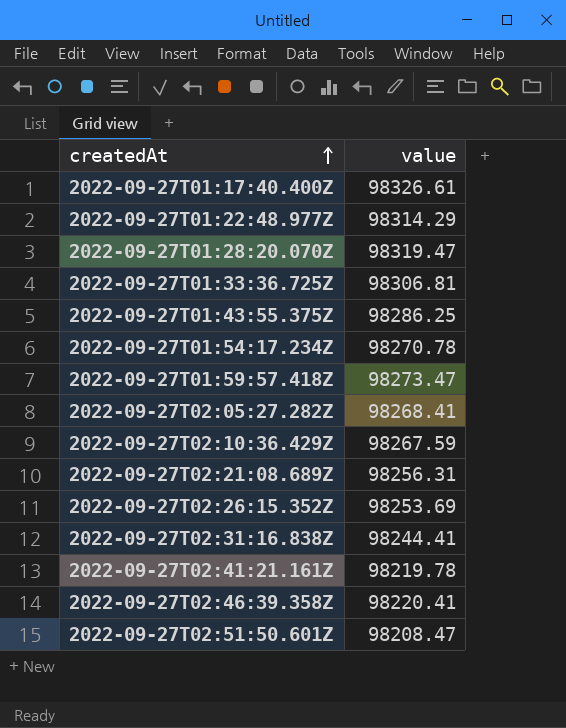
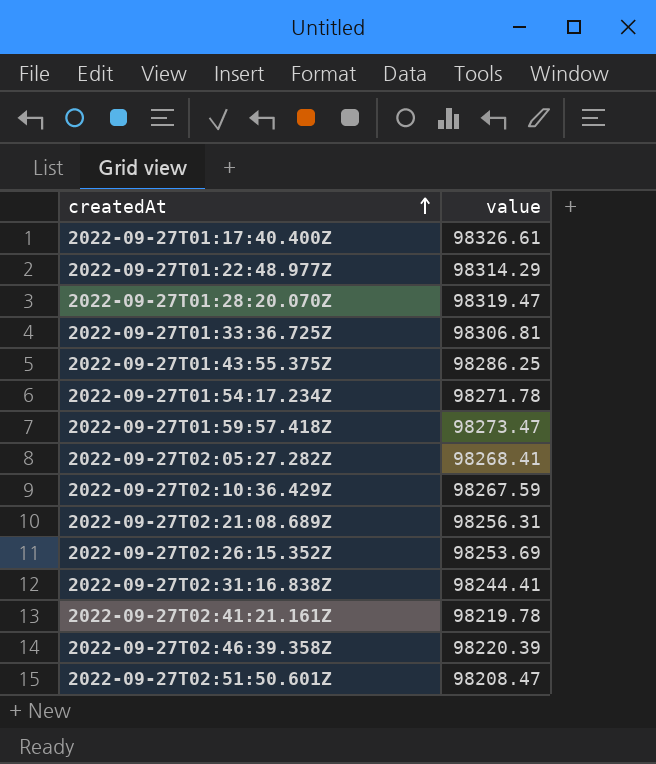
2022-09-27T01:54:17.234Z | value: 98270.78 -> 98271.78
2022-09-27T02:46:39.358Z | value: 98220.41 -> 98220.39

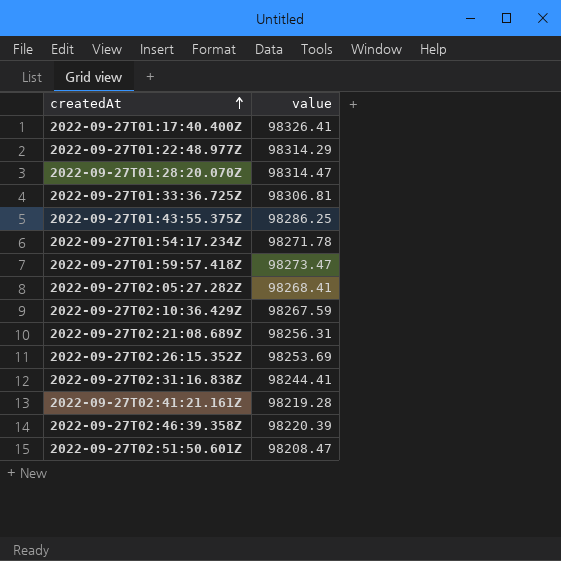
2022-09-27T01:17:40.400Z | value: 98326.61 -> 98326.41
2022-09-27T01:28:20.070Z | value: 98319.47 -> 98314.47
2022-09-27T02:41:21.161Z | value: 98219.78 -> 98219.28

